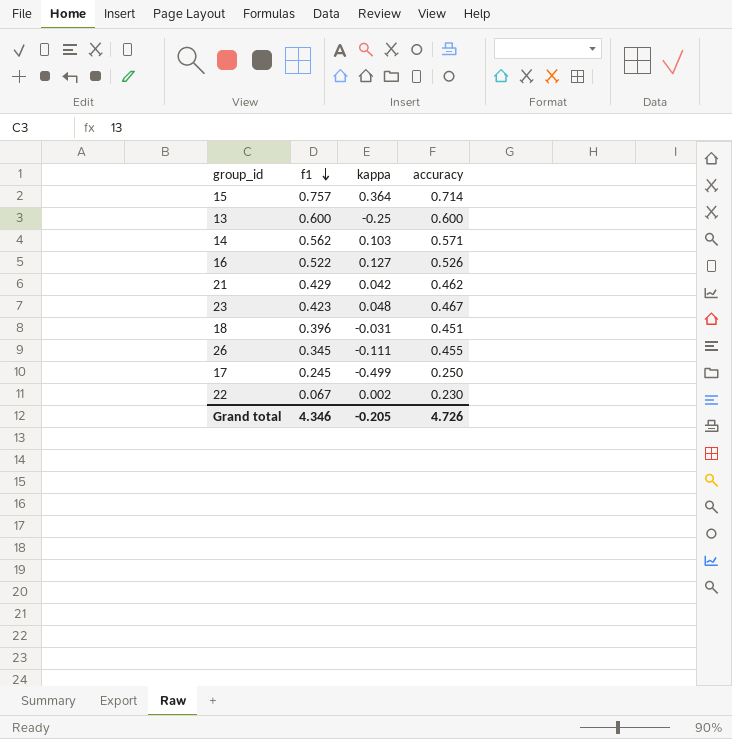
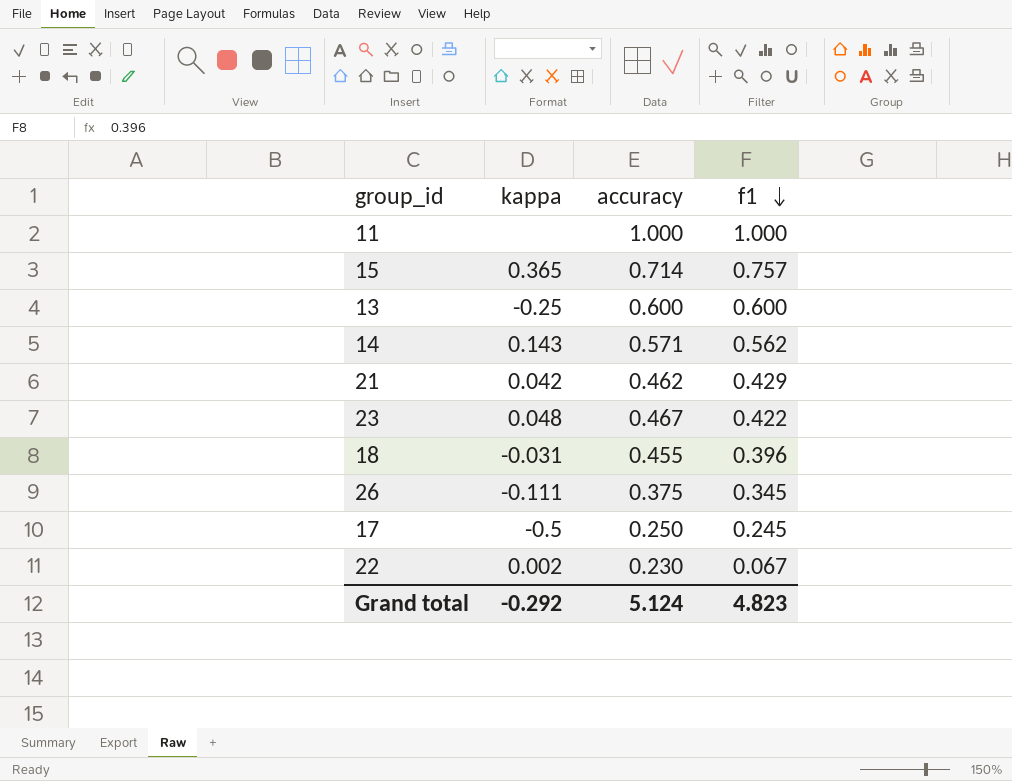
column f1 | position: 2 -> 4
row 16: 0.522 | 0.127 | 0.526 -> none
row 11: none -> none | 1.000 | 1.000
15 | kappa: 0.364 -> 0.365
14 | kappa: 0.103 -> 0.143
23 | f1: 0.423 -> 0.422
18 | accuracy: 0.451 -> 0.455
26 | accuracy: 0.455 -> 0.375
17 | kappa: -0.499 -> -0.5
Grand total | kappa: -0.205 -> -0.292
Grand total | accuracy: 4.726 -> 5.124
Grand total | f1: 4.346 -> 4.823

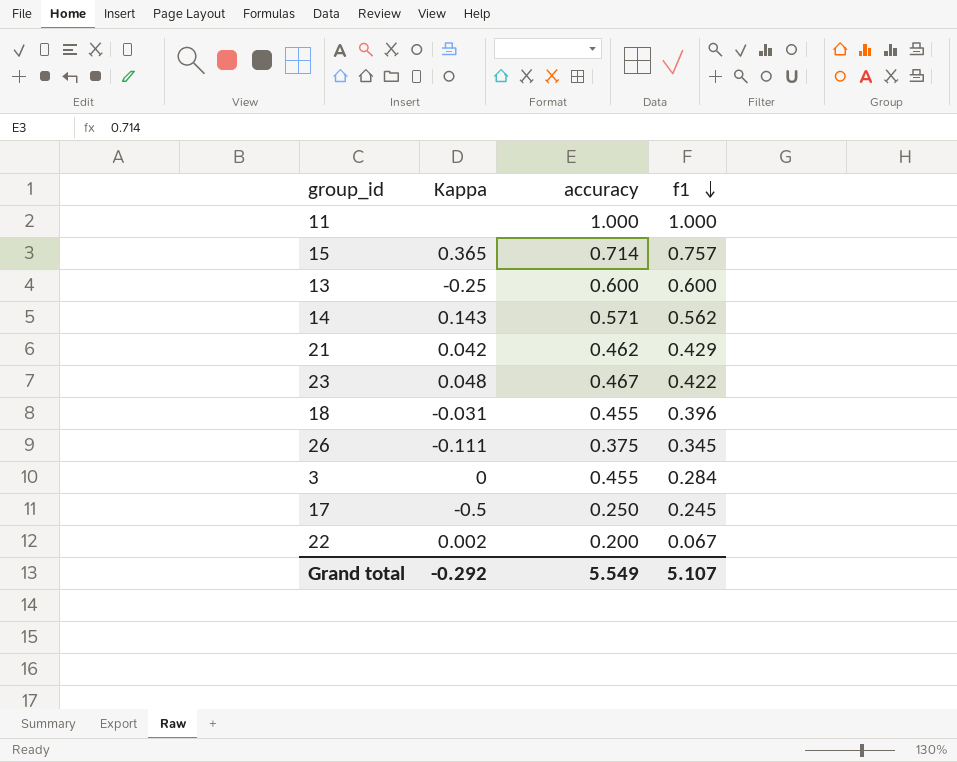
column name: kappa -> Kappa
row 3: none -> 0 | 0.455 | 0.284
22 | accuracy: 0.230 -> 0.200
Grand total | accuracy: 5.124 -> 5.549
Grand total | f1: 4.823 -> 5.107

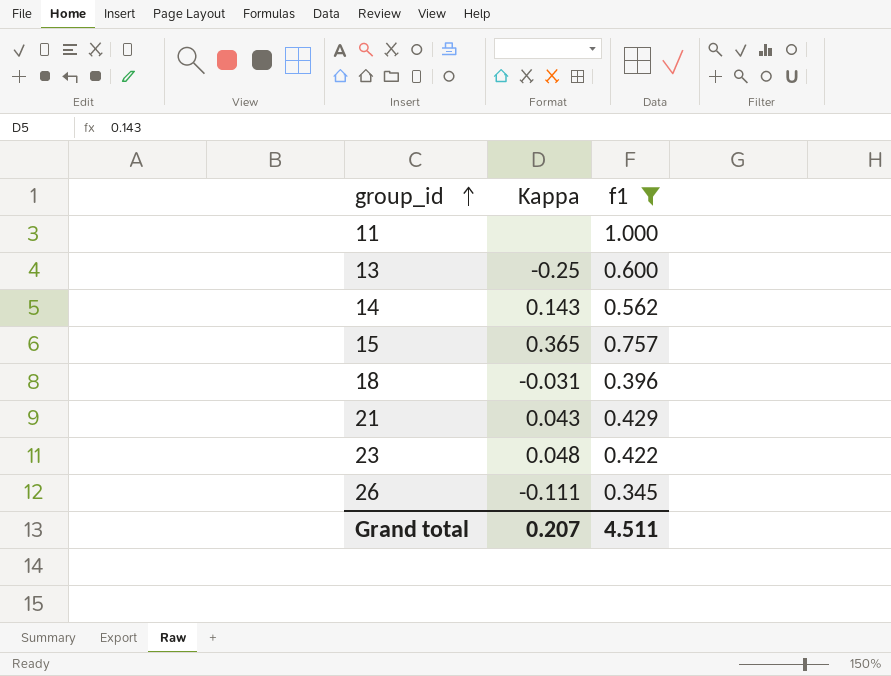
filter: none -> f1 >= 0.345
row order: f1 descending -> group_id ascending
column accuracy | position: 3 -> none
21 | Kappa: 0.042 -> 0.043
Grand total | Kappa: -0.292 -> 0.207
Grand total | f1: 5.107 -> 4.511

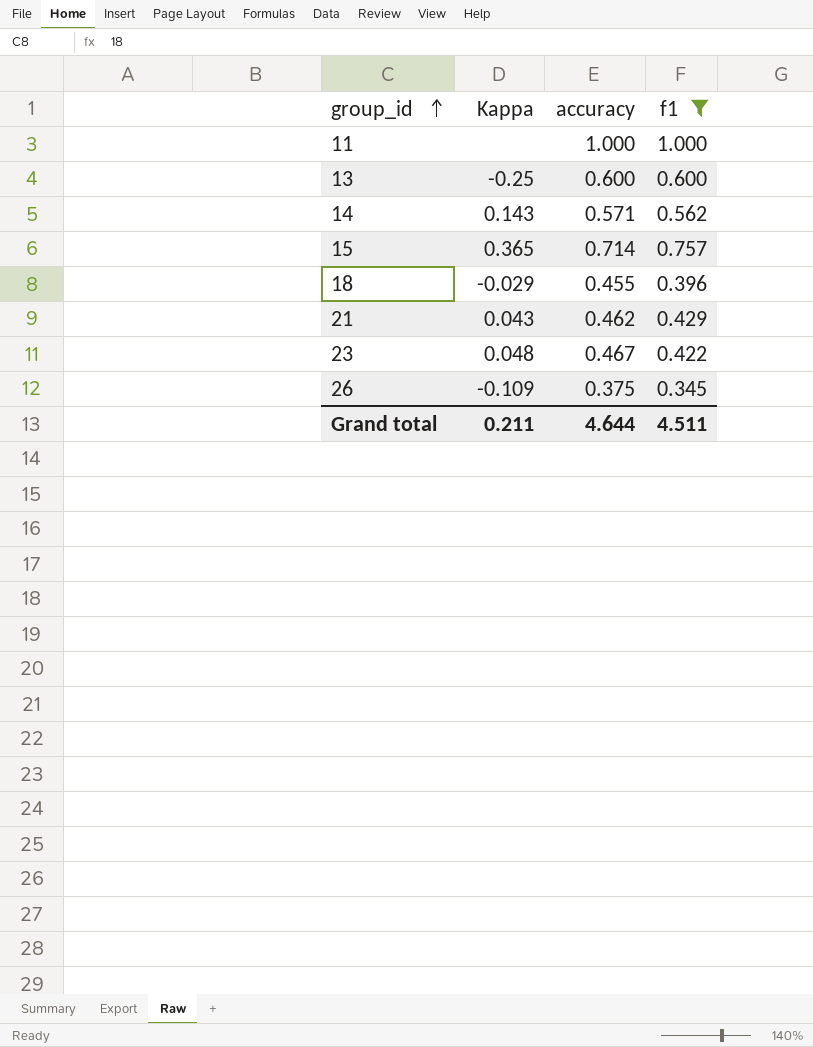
column accuracy | position: none -> 3
18 | Kappa: -0.031 -> -0.029
26 | Kappa: -0.111 -> -0.109
Grand total | Kappa: 0.207 -> 0.211

